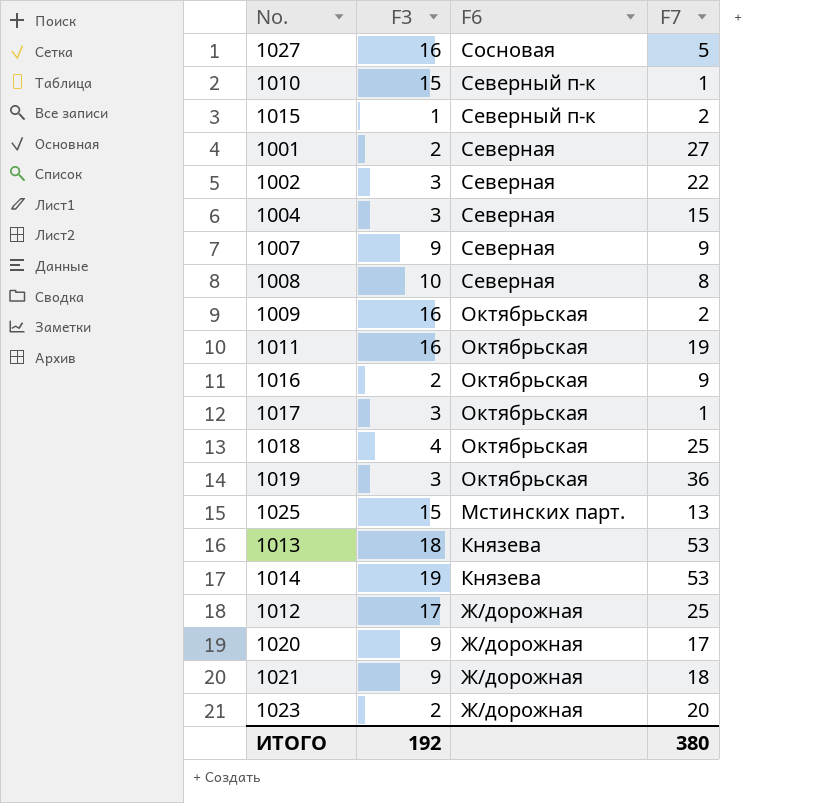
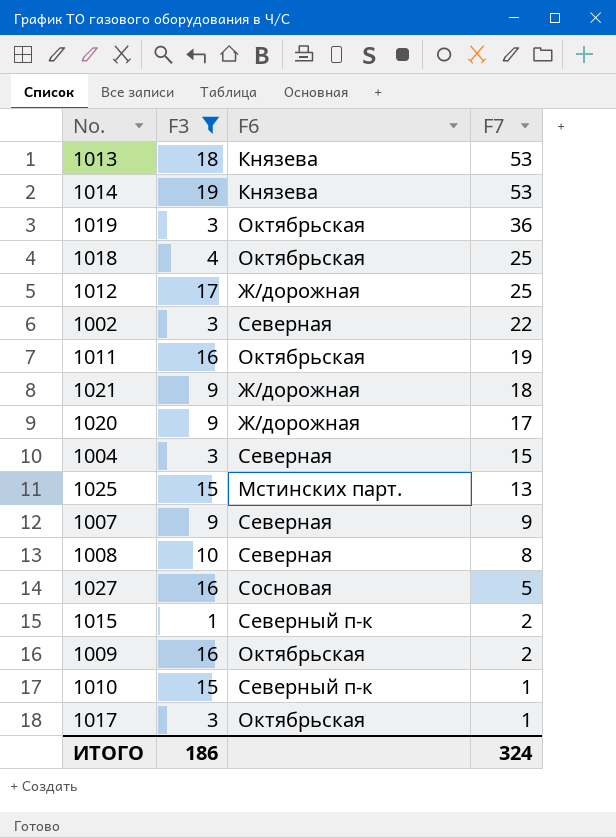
filter: none -> F3 != 2
row order: F6 descending -> F7 descending
ИТОГО | F3: 192 -> 186
ИТОГО | F7: 380 -> 324

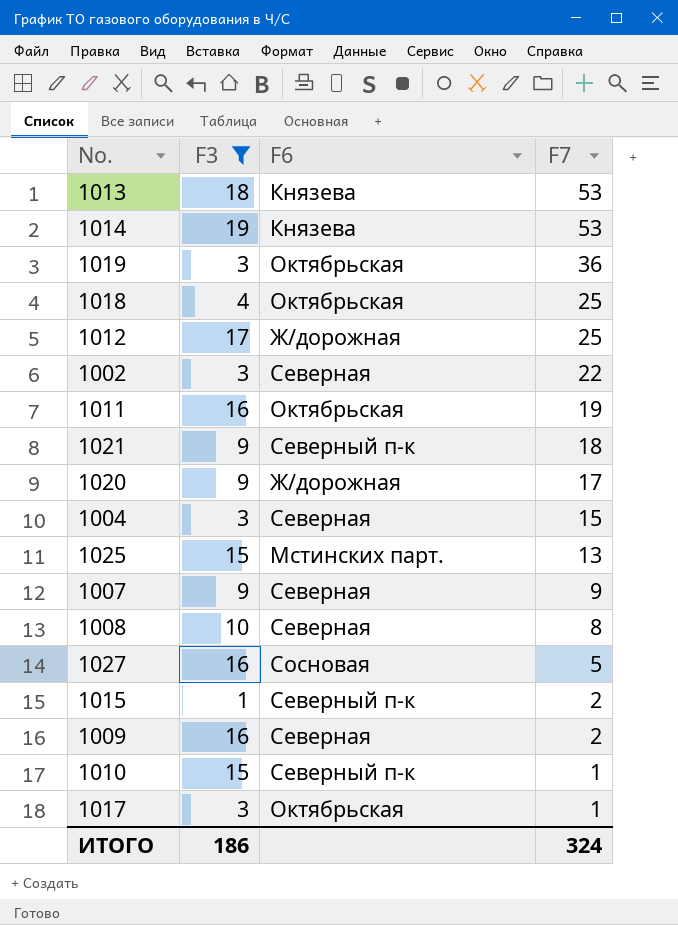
1021 | F6: Ж/дорожная -> Северный п-к
1009 | F6: Октябрьская -> Северная

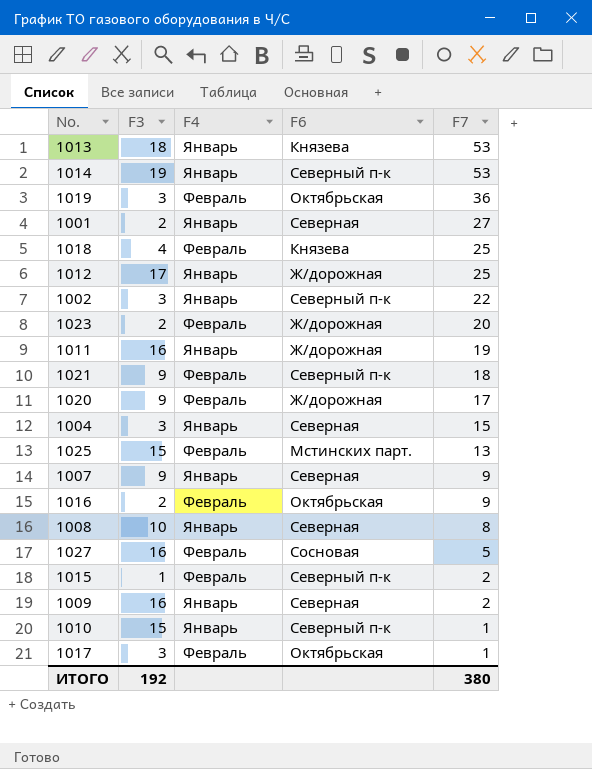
filter: F3 != 2 -> none
column F4 | position: none -> 3
1014 | F6: Князева -> Северный п-к
1018 | F6: Октябрьская -> Князева
1002 | F6: Северная -> Северный п-к
1011 | F6: Октябрьская -> Ж/дорожная
ИТОГО | F3: 186 -> 192
ИТОГО | F7: 324 -> 380

